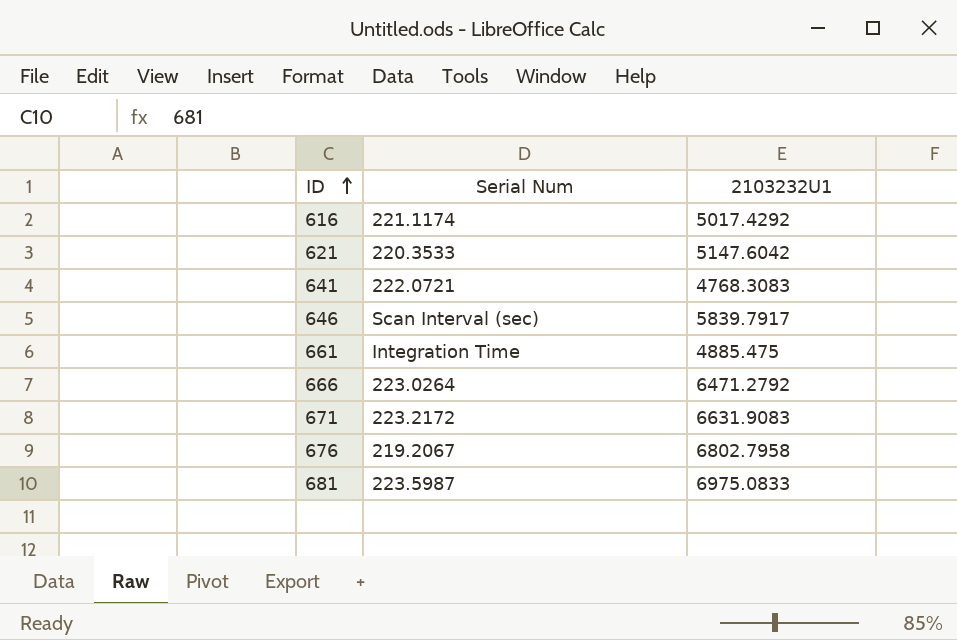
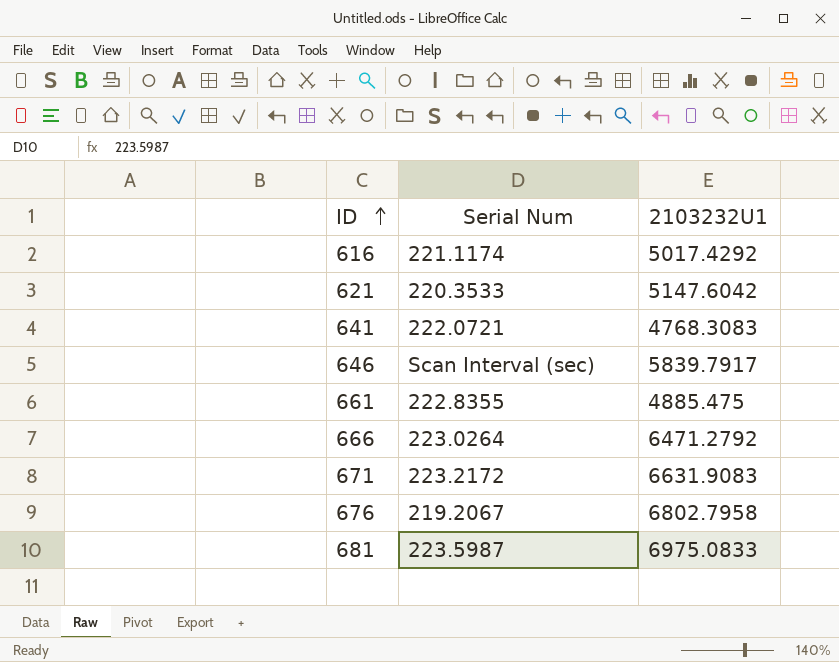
661 | Serial Num: Integration Time -> 222.8355

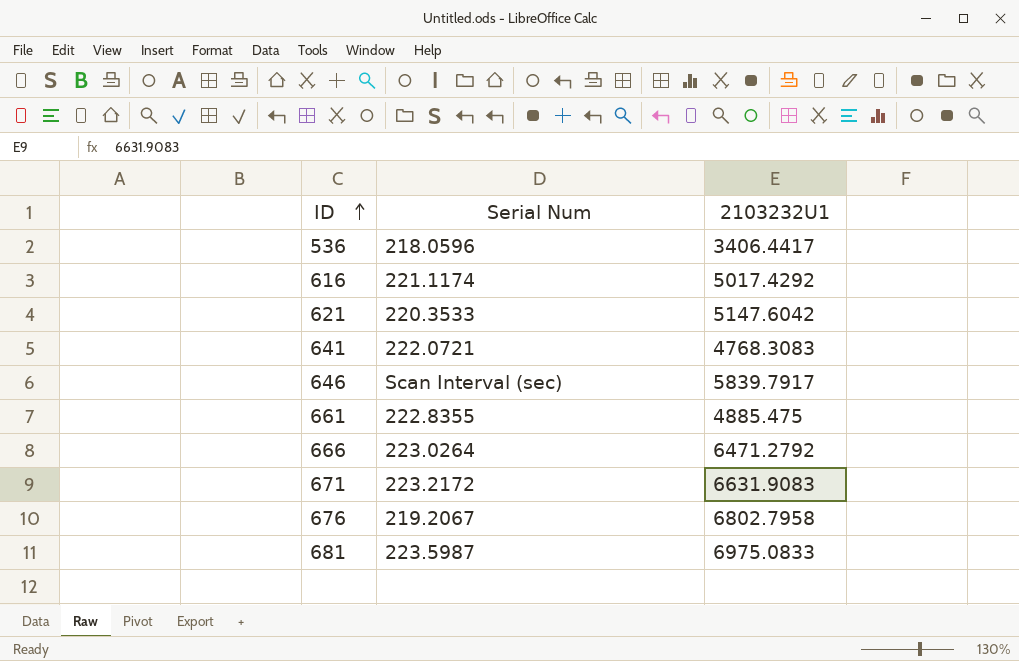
row 536: none -> 218.0596 | 3406.4417

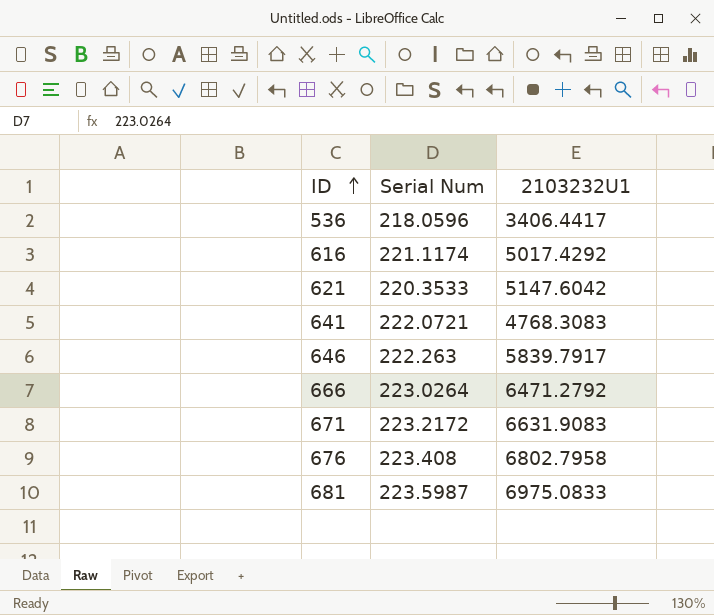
row 661: 222.8355 | 4885.475 -> none
646 | Serial Num: Scan Interval (sec) -> 222.263
676 | Serial Num: 219.2067 -> 223.408

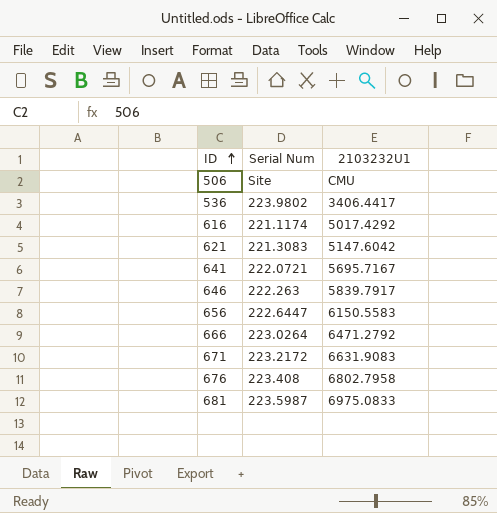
row 506: none -> Site | CMU
536 | Serial Num: 218.0596 -> 223.9802
621 | Serial Num: 220.3533 -> 221.3083
641 | 2103232U1: 4768.3083 -> 5695.7167
row 656: none -> 222.6447 | 6150.5583

